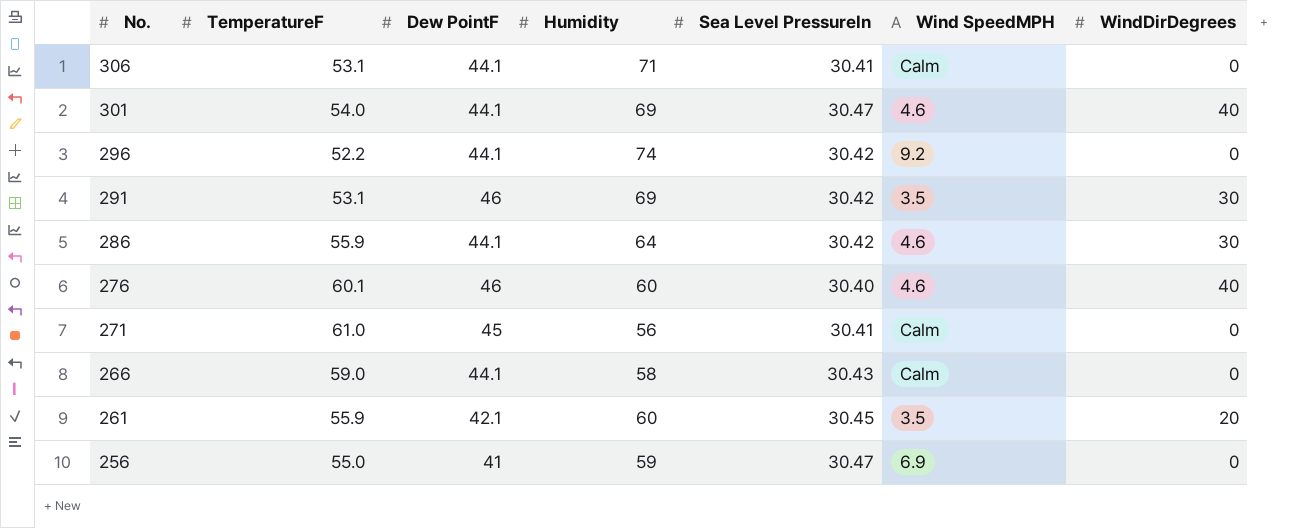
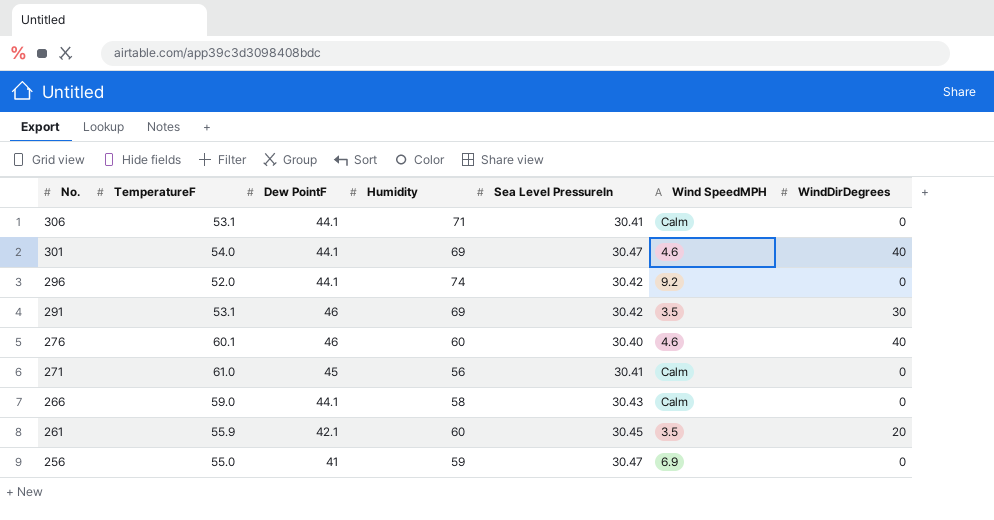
row 286: 55.9 | 44.1 | 64 | 30.42 | 4.6 | 30 -> none
296 | TemperatureF: 52.2 -> 52.0

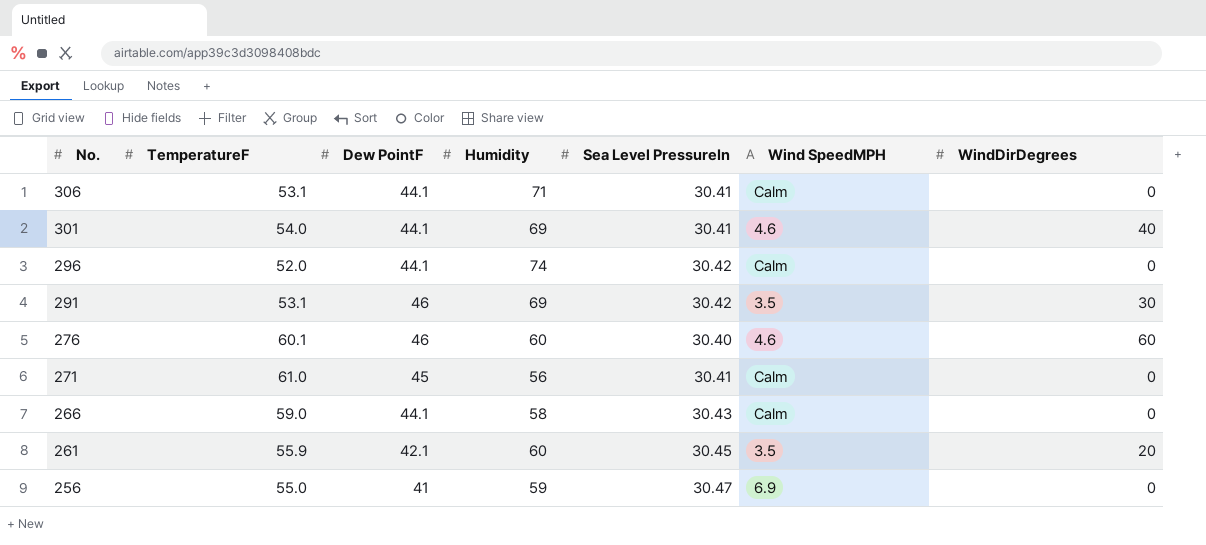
301 | Sea Level PressureIn: 30.47 -> 30.41
296 | Wind SpeedMPH: 9.2 -> Calm
276 | WindDirDegrees: 40 -> 60

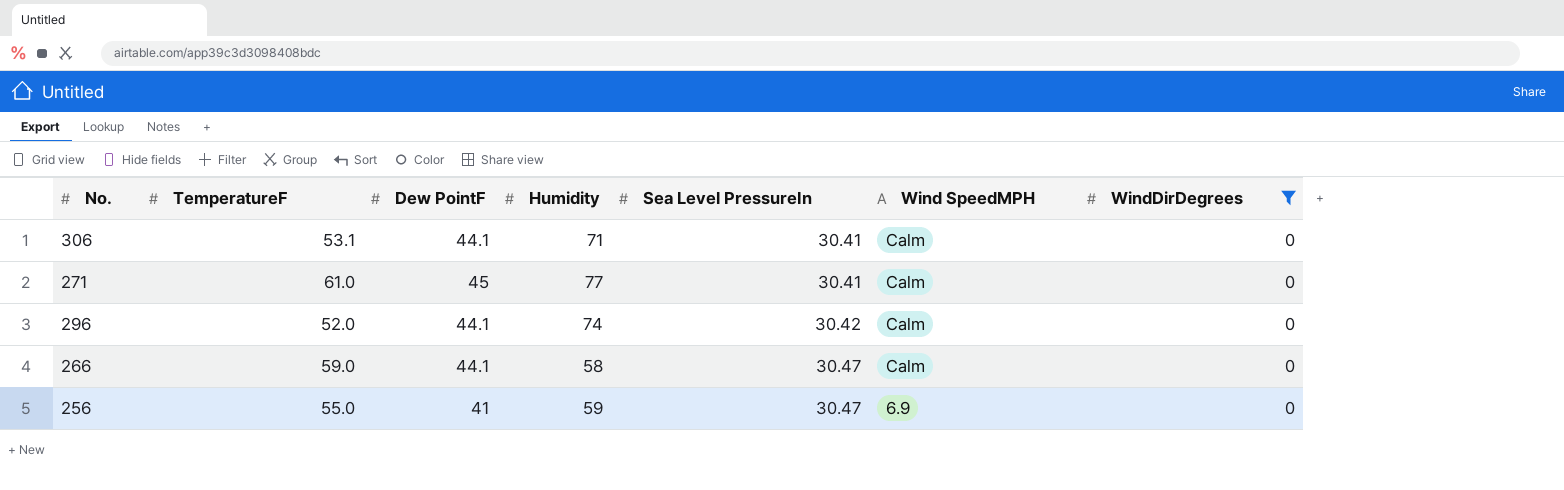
filter: none -> WindDirDegrees = 0
row order: No. descending -> Sea Level PressureIn ascending
271 | Humidity: 56 -> 77
266 | Sea Level PressureIn: 30.43 -> 30.47

